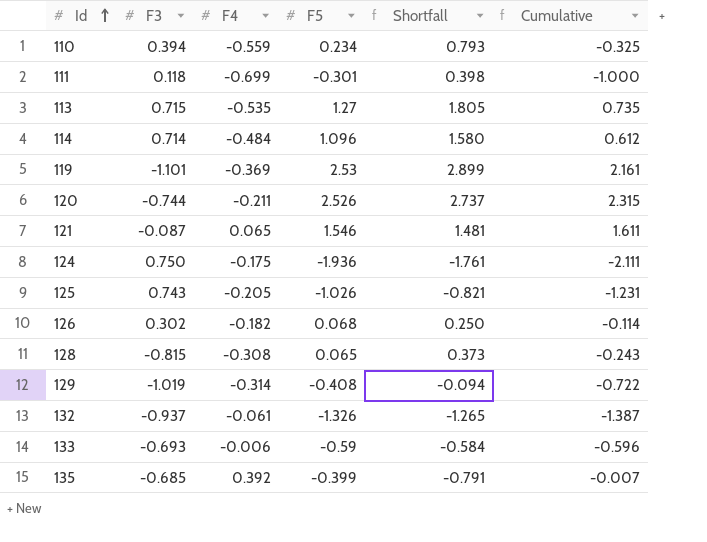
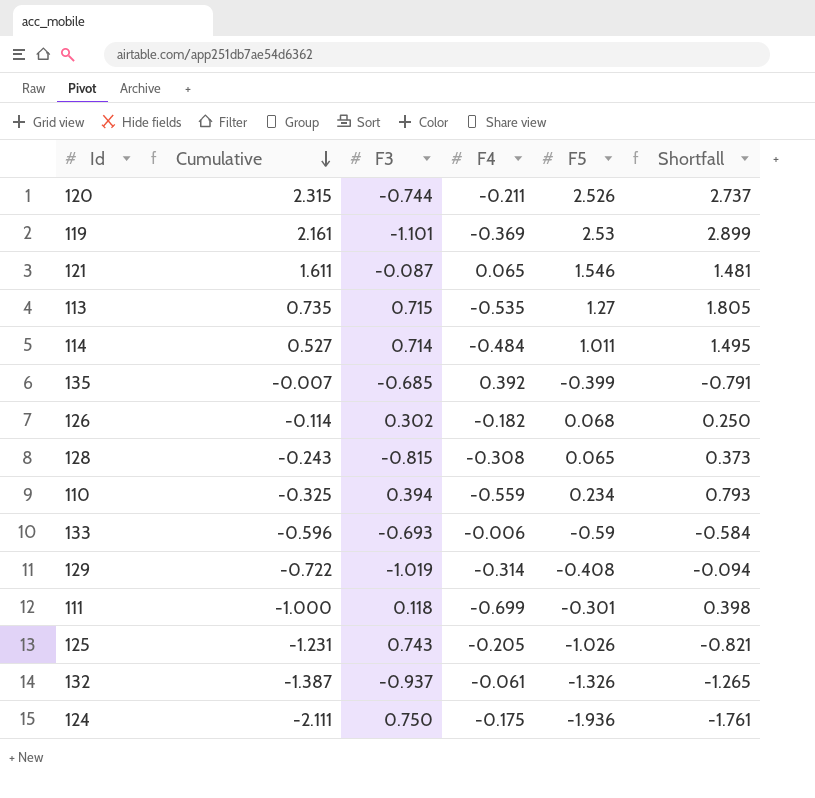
row order: Id ascending -> Cumulative descending
column Cumulative | position: 6 -> 2
114 | Cumulative: 0.612 -> 0.527
114 | F5: 1.096 -> 1.011
114 | Shortfall: 1.580 -> 1.495

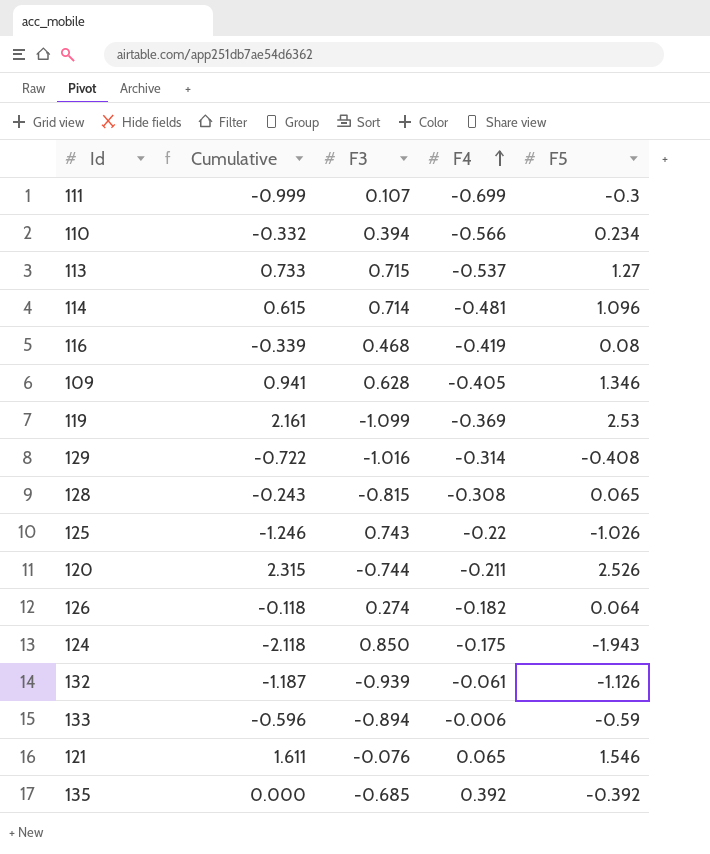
row order: Cumulative descending -> F4 ascending
column Shortfall | formula: [F5] - [F4] -> none
111 | Cumulative: -1.000 -> -0.999
111 | F3: 0.118 -> 0.107
111 | F5: -0.301 -> -0.3
110 | Cumulative: -0.325 -> -0.332
110 | F4: -0.559 -> -0.566
113 | Cumulative: 0.735 -> 0.733
113 | F4: -0.535 -> -0.537
114 | Cumulative: 0.527 -> 0.615
114 | F4: -0.484 -> -0.481
114 | F5: 1.011 -> 1.096
row 116: none -> -0.339 | 0.468 | -0.419 | 0.08
row 109: none -> 0.941 | 0.628 | -0.405 | 1.346
119 | F3: -1.101 -> -1.099
129 | F3: -1.019 -> -1.016
125 | Cumulative: -1.231 -> -1.246
125 | F4: -0.205 -> -0.22
126 | Cumulative: -0.114 -> -0.118
126 | F3: 0.302 -> 0.274
126 | F5: 0.068 -> 0.064
124 | Cumulative: -2.111 -> -2.118
124 | F3: 0.750 -> 0.850
124 | F5: -1.936 -> -1.943
132 | Cumulative: -1.387 -> -1.187
132 | F3: -0.937 -> -0.939
132 | F5: -1.326 -> -1.126
133 | F3: -0.693 -> -0.894
121 | F3: -0.087 -> -0.076
135 | Cumulative: -0.007 -> 0.000
135 | F5: -0.399 -> -0.392

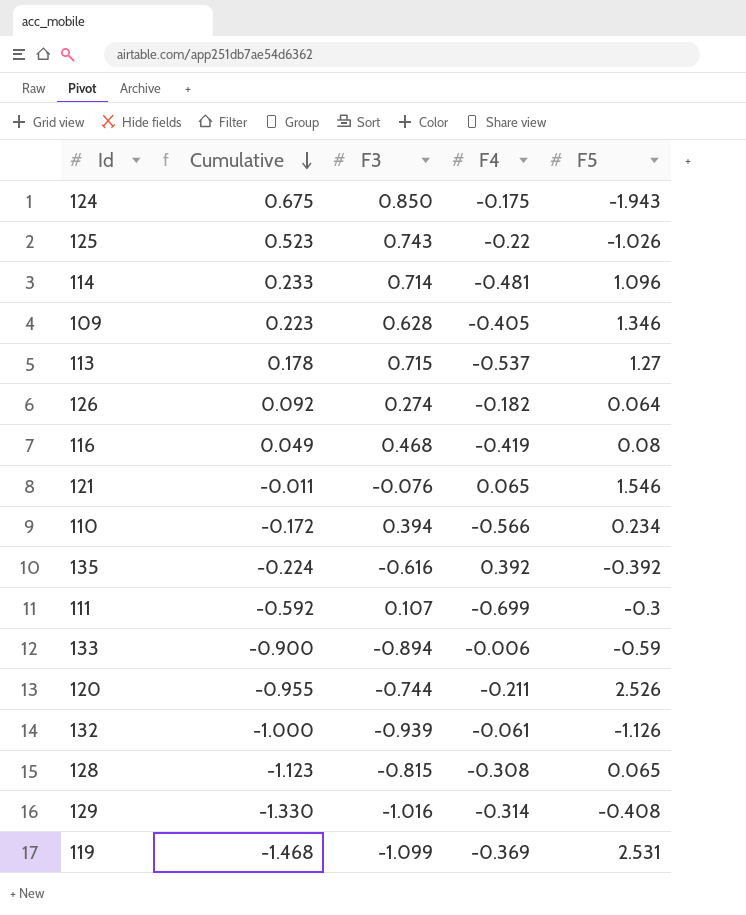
row order: F4 ascending -> Cumulative descending
column Cumulative | formula: [F4] + [F5] -> [F3] + [F4]
135 | F3: -0.685 -> -0.616
119 | F5: 2.53 -> 2.531

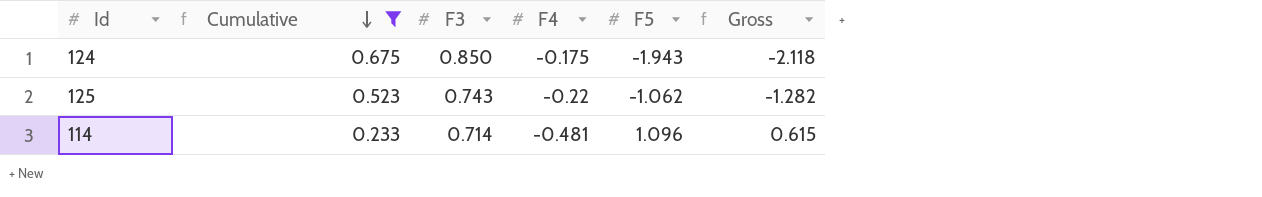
filter: none -> Cumulative >= 0.233
column Gross | formula: none -> [F4] + [F5]
125 | F5: -1.026 -> -1.062

